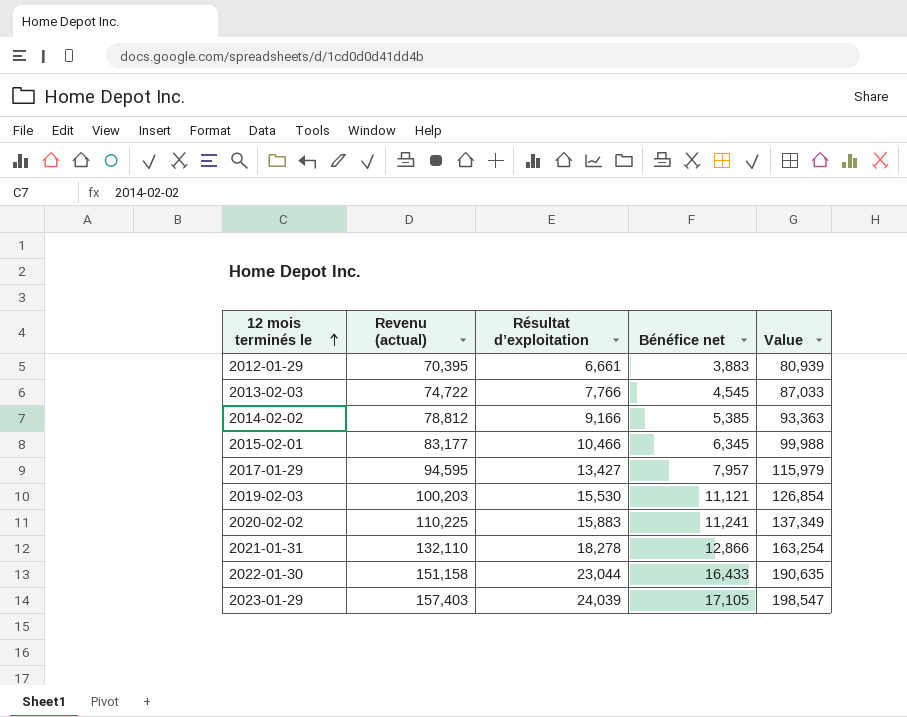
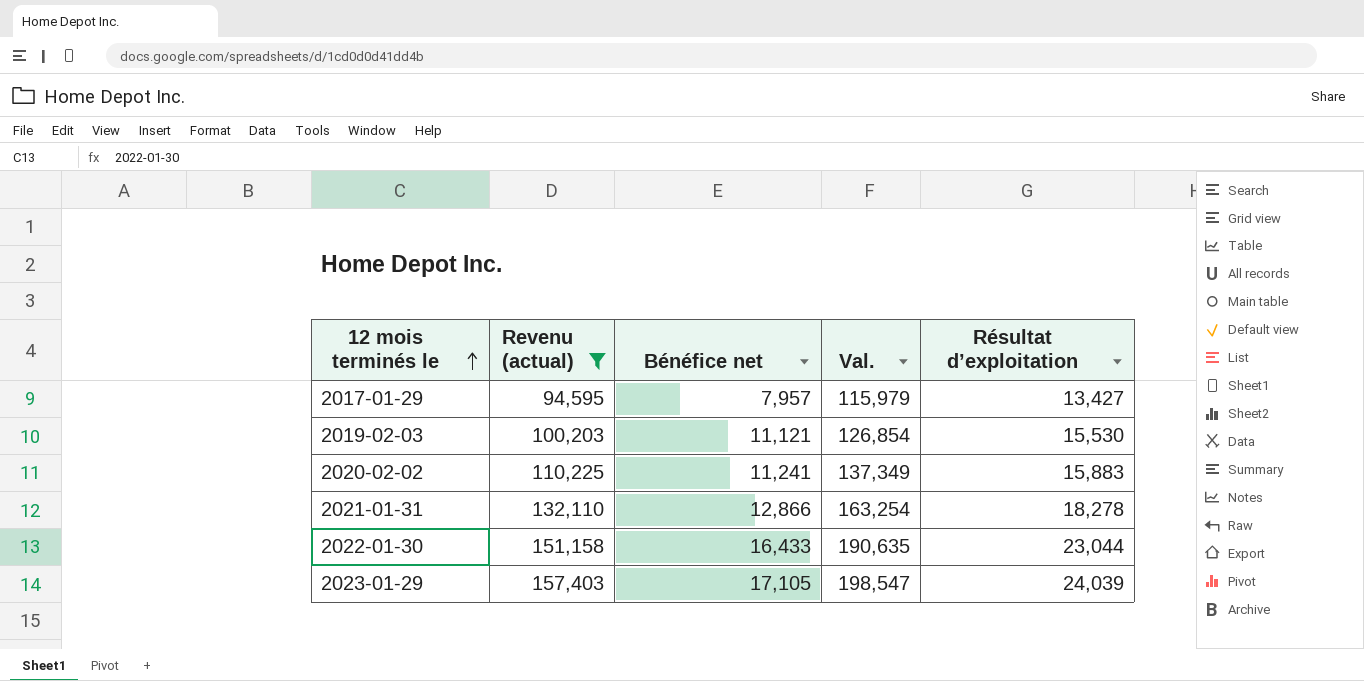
filter: none -> Revenu (actual) >= 94,595
column name: Value -> Val.
column Résultat d’exploitation | position: 3 -> 5

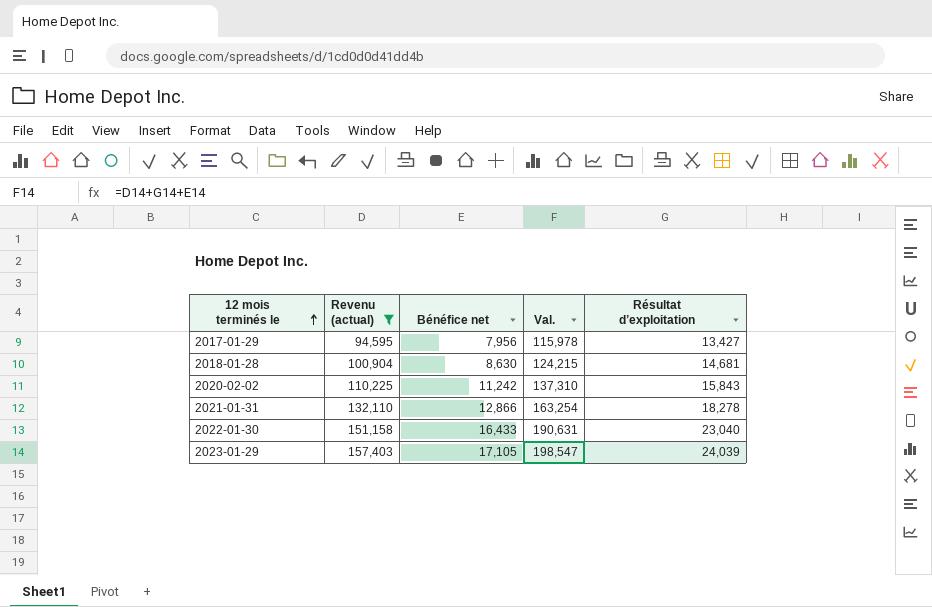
row 2019-02-03: 100,203 | 11,121 | 126,854 | 15,530 -> none
2017-01-29 | Bénéfice net: 7,957 -> 7,956
2017-01-29 | Val.: 115,979 -> 115,978
row 2018-01-28: none -> 100,904 | 8,630 | 124,215 | 14,681
2020-02-02 | Bénéfice net: 11,241 -> 11,242
2020-02-02 | Val.: 137,349 -> 137,310
2020-02-02 | Résultat d’exploitation: 15,883 -> 15,843
2022-01-30 | Val.: 190,635 -> 190,631
2022-01-30 | Résultat d’exploitation: 23,044 -> 23,040

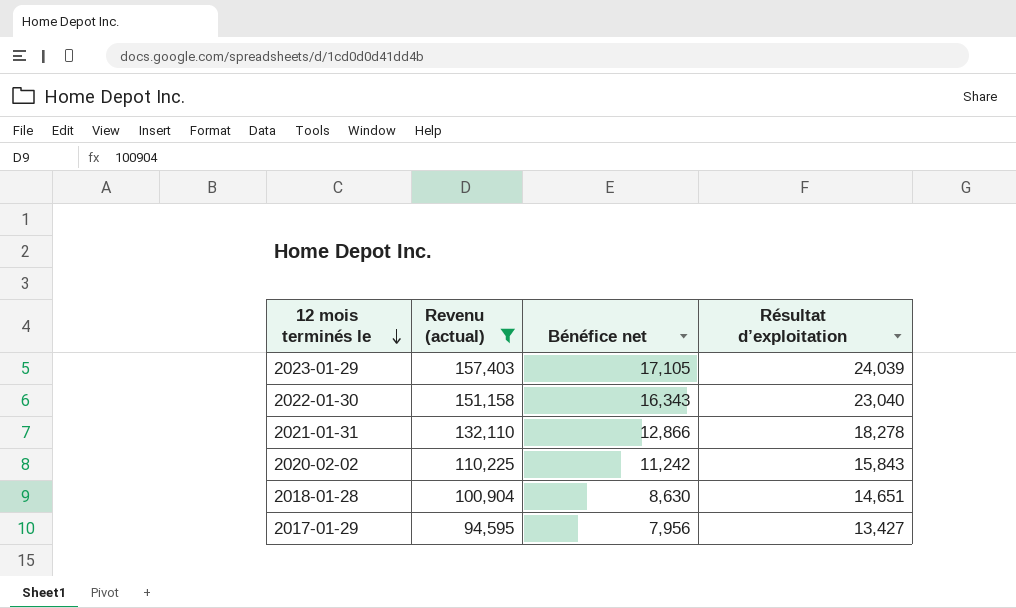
row order: 12 mois terminés le ascending -> 12 mois terminés le descending
column Val. | formula: [Revenu (actual)] + [Bénéfice net] + [Résultat d’exploitation] -> none
2022-01-30 | Bénéfice net: 16,433 -> 16,343
2018-01-28 | Résultat d’exploitation: 14,681 -> 14,651

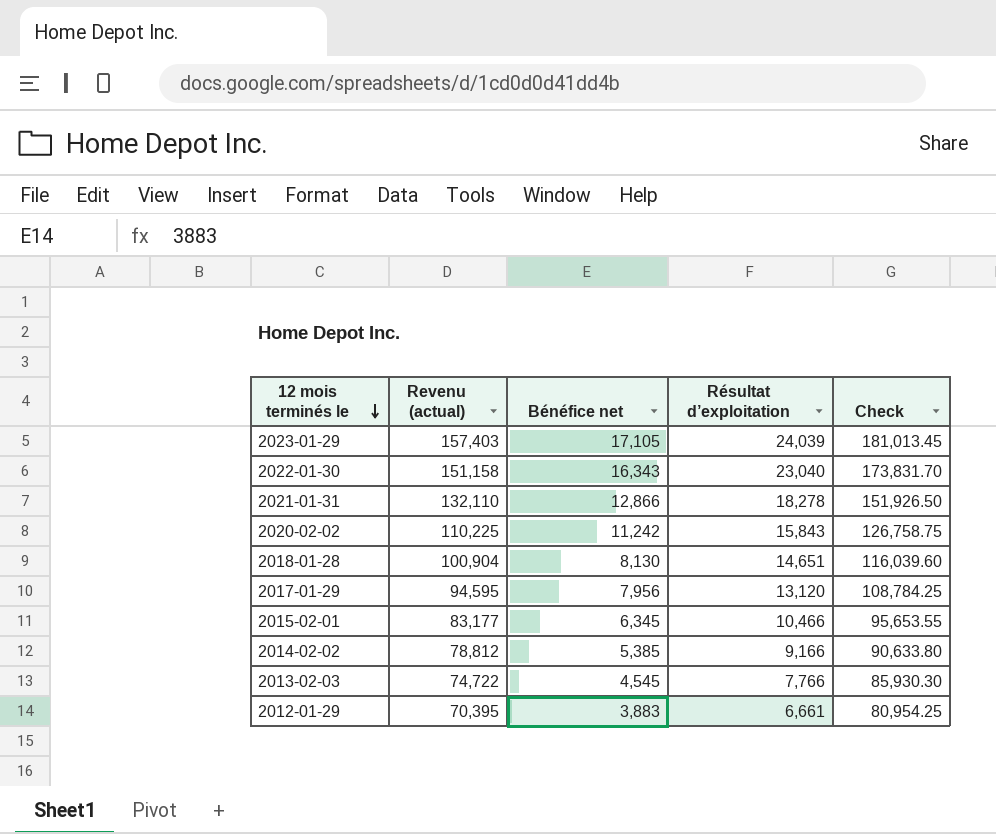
filter: Revenu (actual) >= 94,595 -> none
column Check | formula: none -> [Revenu (actual)] * 1.15
2018-01-28 | Bénéfice net: 8,630 -> 8,130
2017-01-29 | Résultat d’exploitation: 13,427 -> 13,120

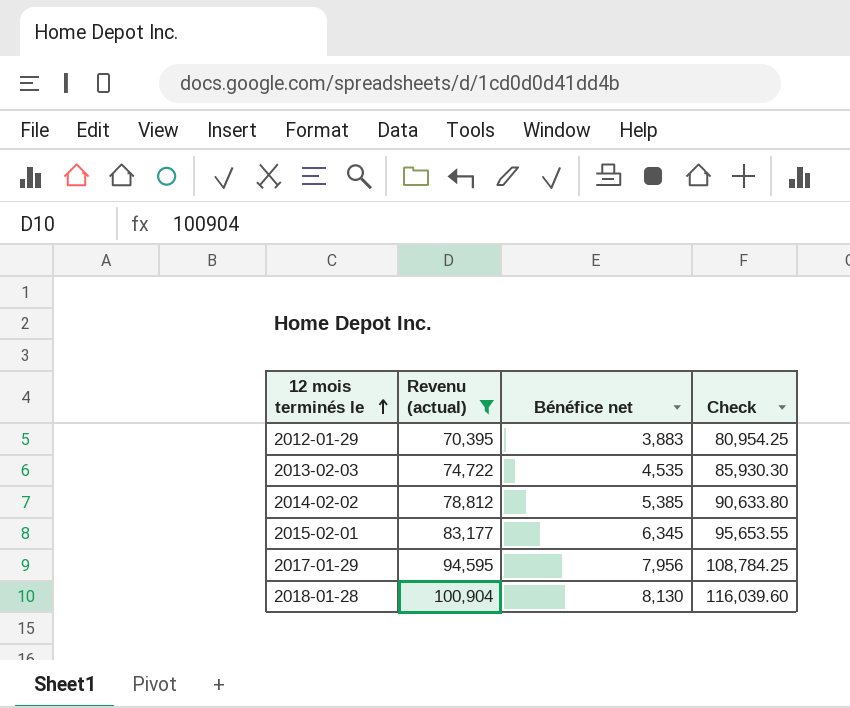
filter: none -> Revenu (actual) <= 100,904
row order: 12 mois terminés le descending -> 12 mois terminés le ascending
column Résultat d’exploitation | position: 4 -> none
2013-02-03 | Bénéfice net: 4,545 -> 4,535

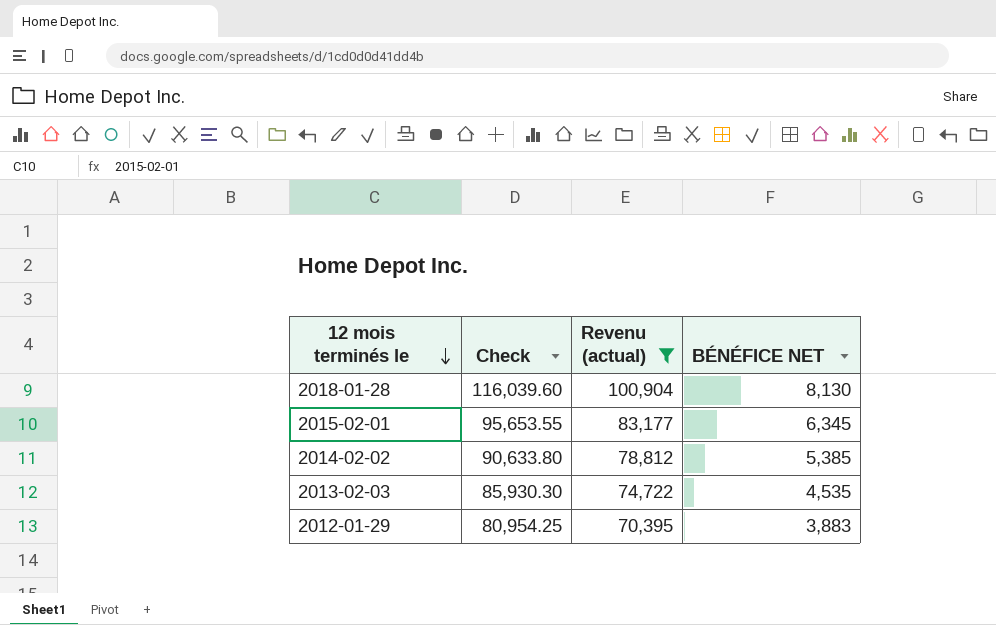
row order: 12 mois terminés le ascending -> 12 mois terminés le descending
column Check | position: 4 -> 2
column name: Bénéfice net -> BÉNÉFICE NET
row 2017-01-29: 94,595 | 7,956 | 108,784.25 -> none

